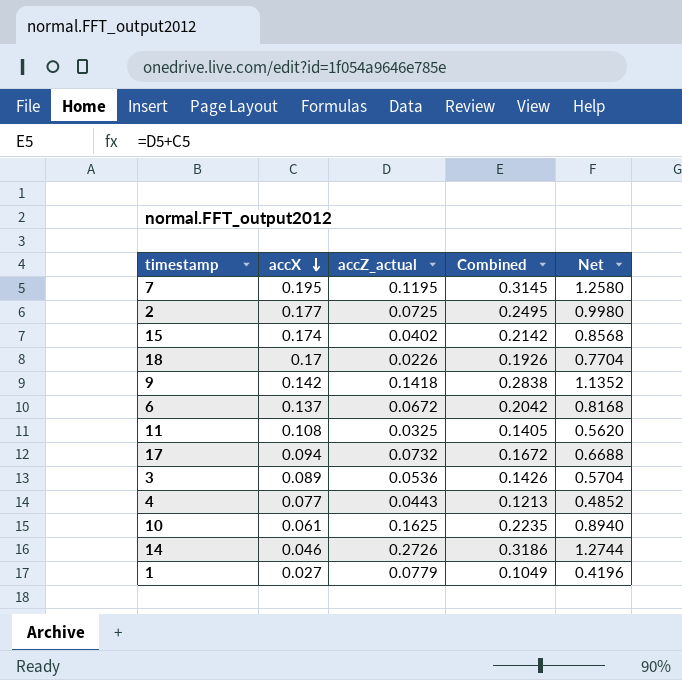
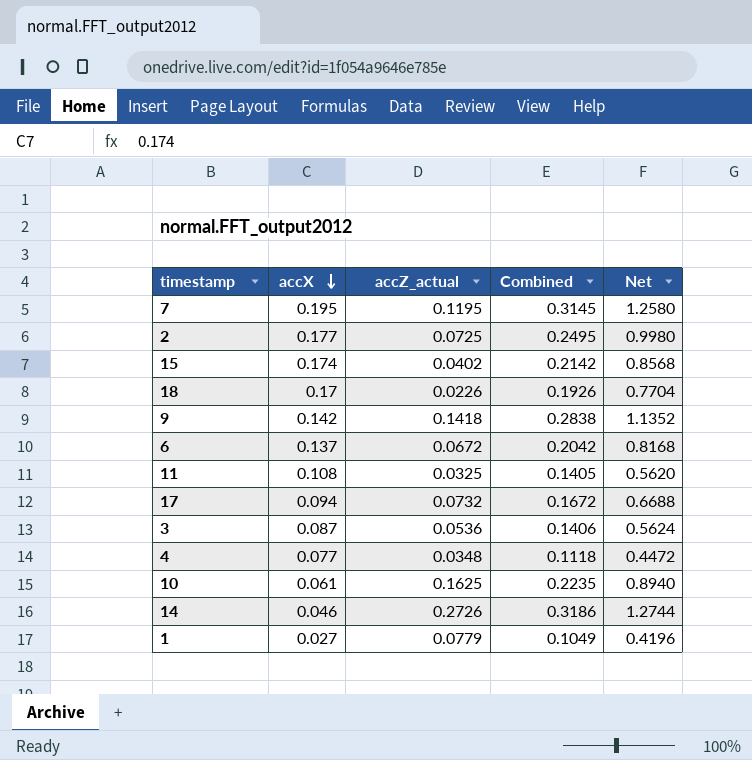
3 | accX: 0.089 -> 0.087
3 | Combined: 0.1426 -> 0.1406
3 | Net: 0.5704 -> 0.5624
4 | accZ_actual: 0.0443 -> 0.0348
4 | Combined: 0.1213 -> 0.1118
4 | Net: 0.4852 -> 0.4472

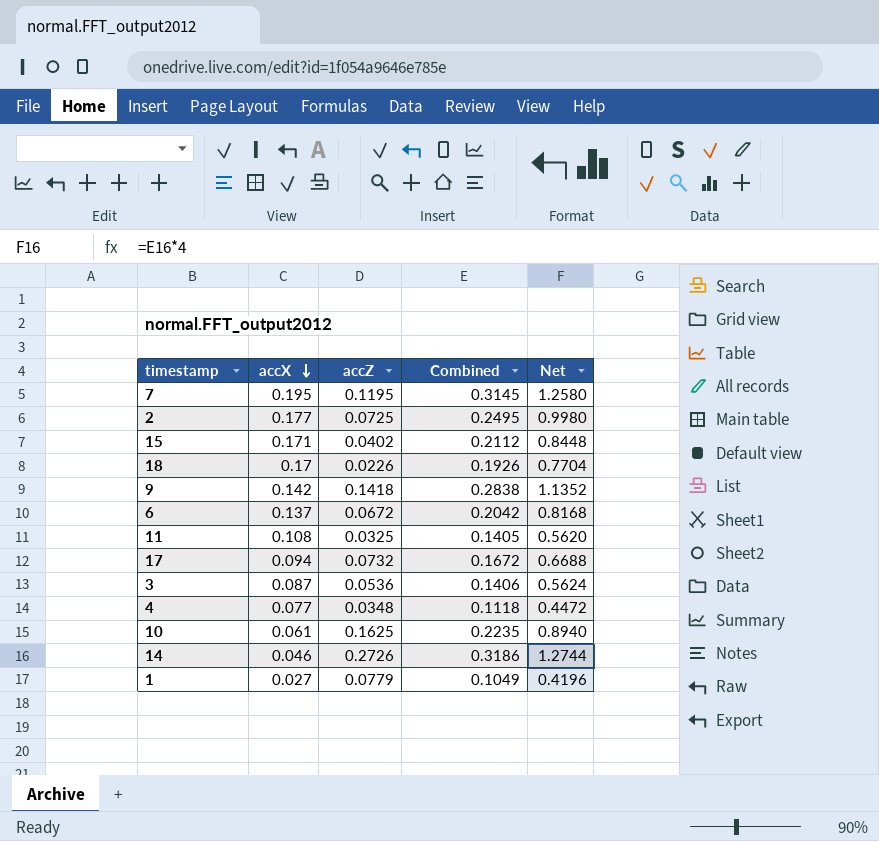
column name: accZ_actual -> accZ
15 | accX: 0.174 -> 0.171
15 | Combined: 0.2142 -> 0.2112
15 | Net: 0.8568 -> 0.8448

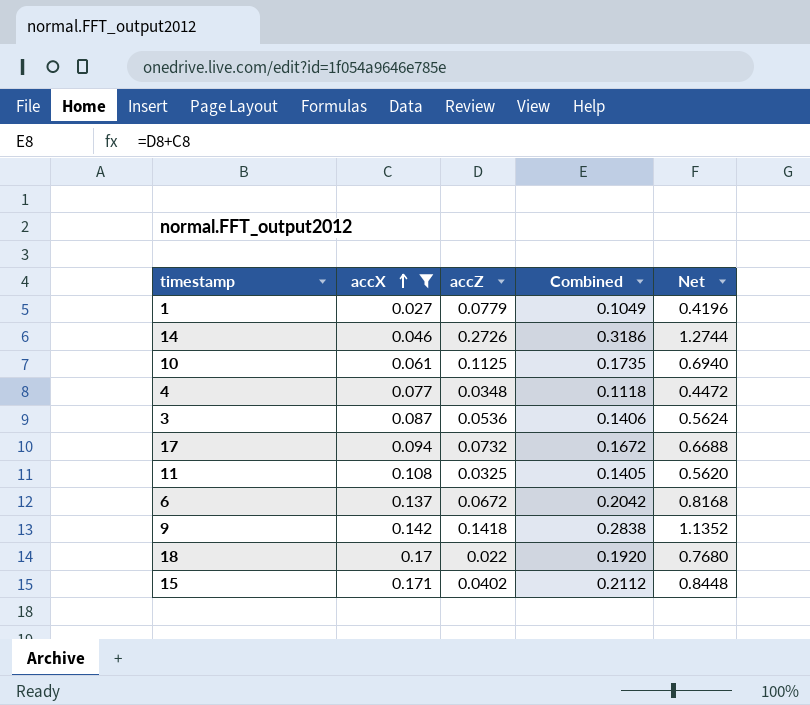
filter: none -> accX <= 0.171
row order: accX descending -> accX ascending
10 | accZ: 0.1625 -> 0.1125
10 | Combined: 0.2235 -> 0.1735
10 | Net: 0.8940 -> 0.6940
18 | accZ: 0.0226 -> 0.022
18 | Combined: 0.1926 -> 0.1920
18 | Net: 0.7704 -> 0.7680

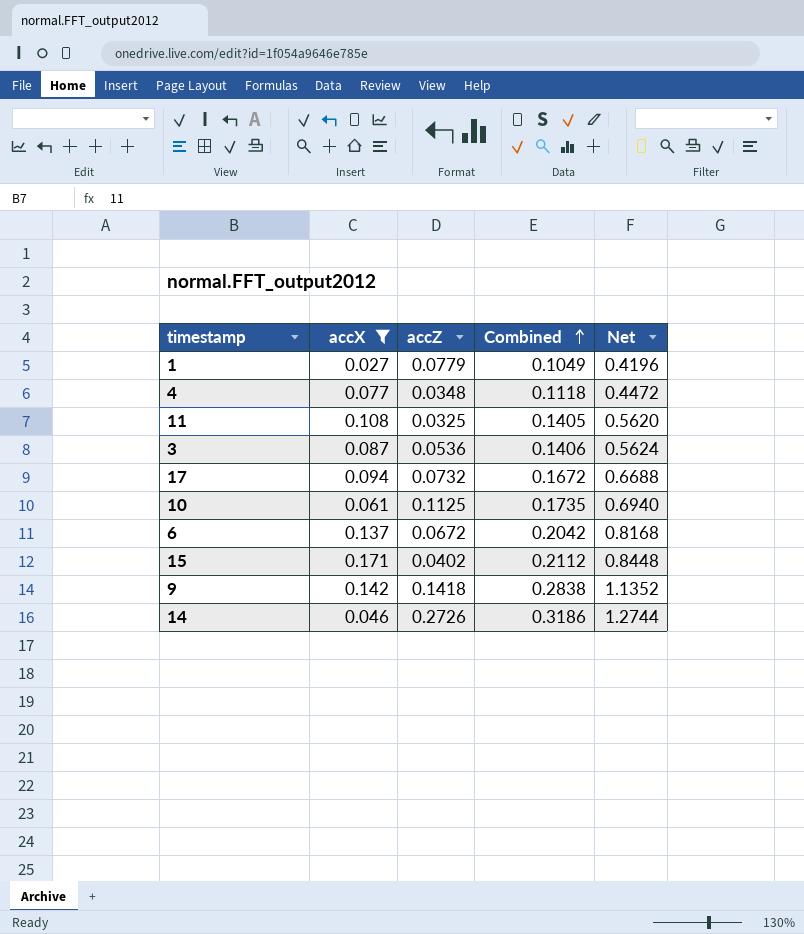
row order: accX ascending -> Combined ascending
row 18: 0.17 | 0.022 | 0.1920 | 0.7680 -> none

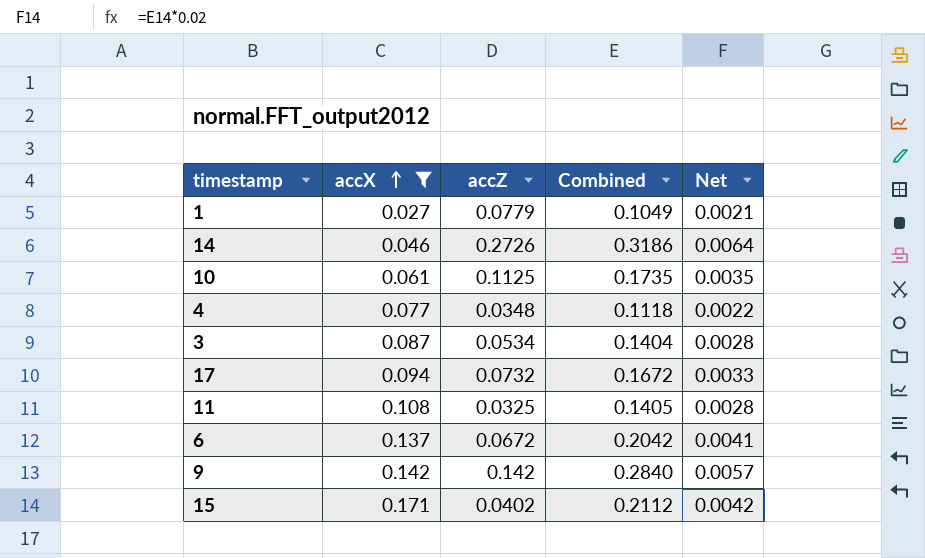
row order: Combined ascending -> accX ascending
column Net | formula: [Combined] * 4 -> [Combined] * 0.02
3 | accZ: 0.0536 -> 0.0534
3 | Combined: 0.1406 -> 0.1404
9 | accZ: 0.1418 -> 0.142
9 | Combined: 0.2838 -> 0.2840

